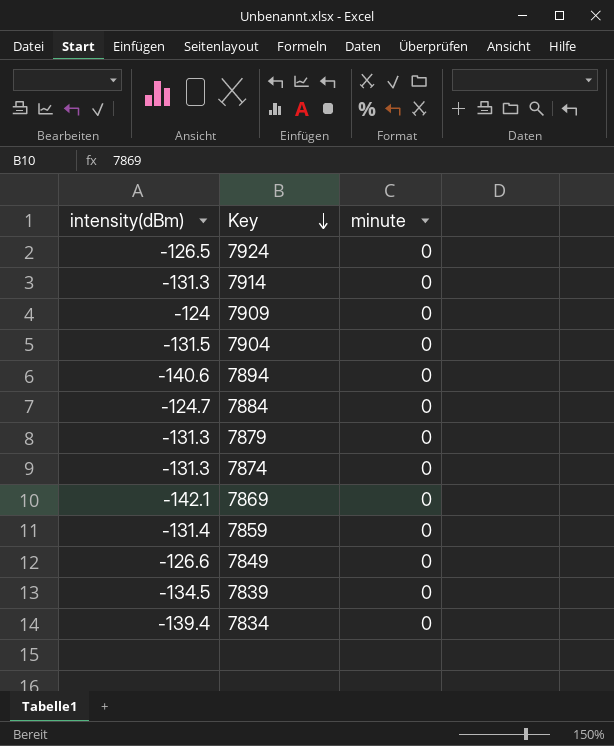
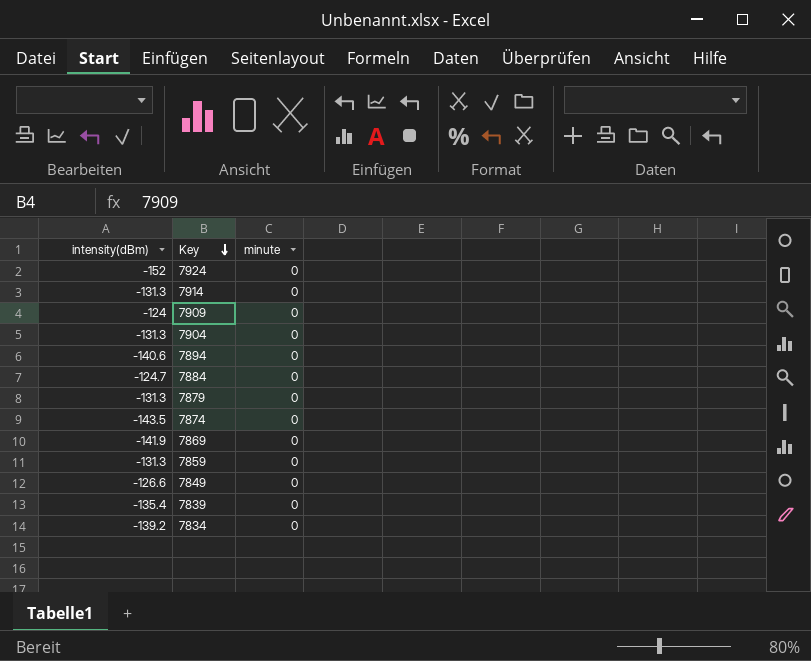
7924 | intensity(dBm): -126.5 -> -152
7904 | intensity(dBm): -131.5 -> -131.3
7874 | intensity(dBm): -131.3 -> -143.5
7869 | intensity(dBm): -142.1 -> -141.9
7859 | intensity(dBm): -131.4 -> -131.3
7839 | intensity(dBm): -134.5 -> -135.4
7834 | intensity(dBm): -139.4 -> -139.2

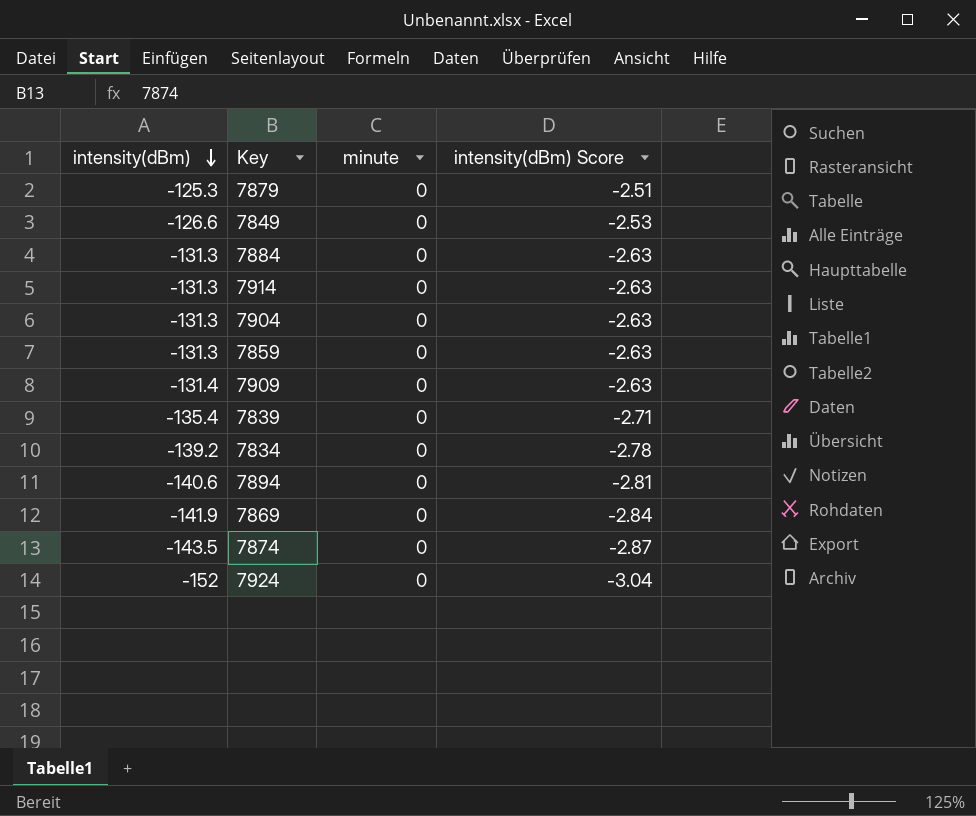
row order: Key descending -> intensity(dBm) descending
column intensity(dBm) Score | formula: none -> [intensity(dBm)] * 0.02
7879 | intensity(dBm): -131.3 -> -125.3
7884 | intensity(dBm): -124.7 -> -131.3
7909 | intensity(dBm): -124 -> -131.4

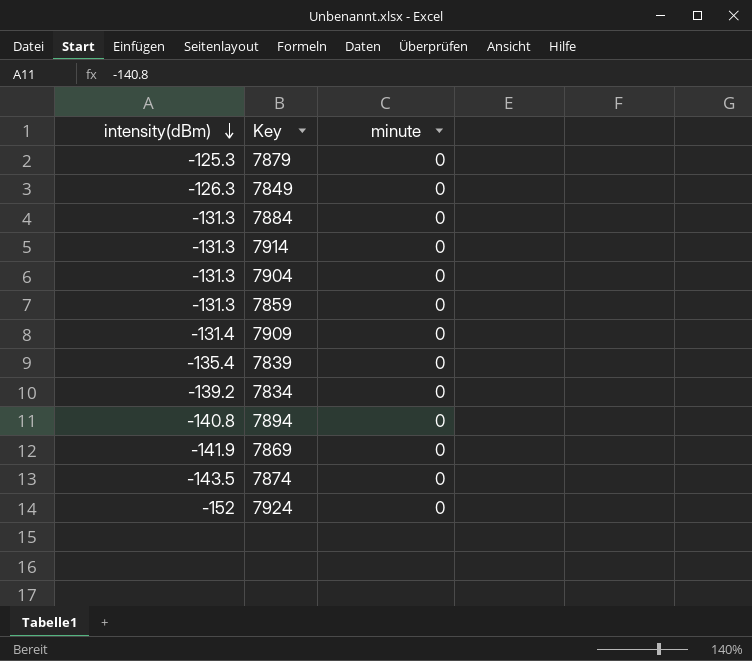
column intensity(dBm) Score | formula: [intensity(dBm)] * 0.02 -> none
7849 | intensity(dBm): -126.6 -> -126.3
7894 | intensity(dBm): -140.6 -> -140.8

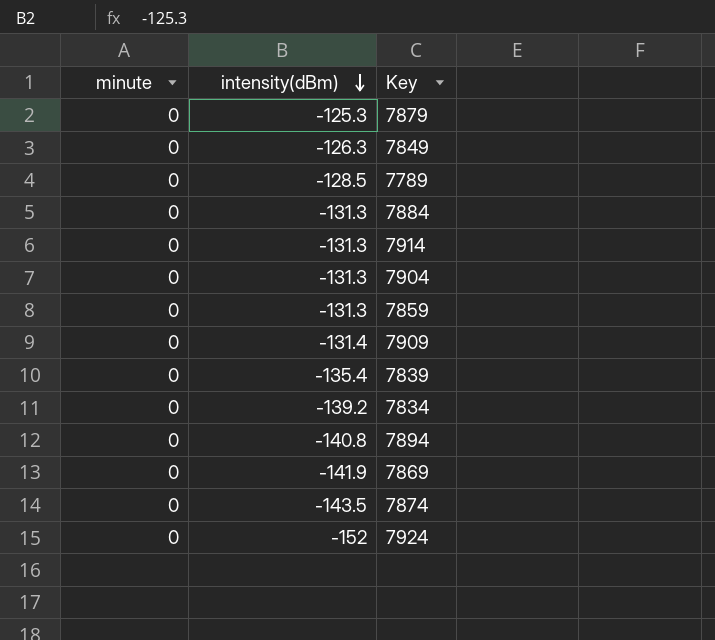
column minute | position: 3 -> 1
row 7789: none -> 0 | -128.5

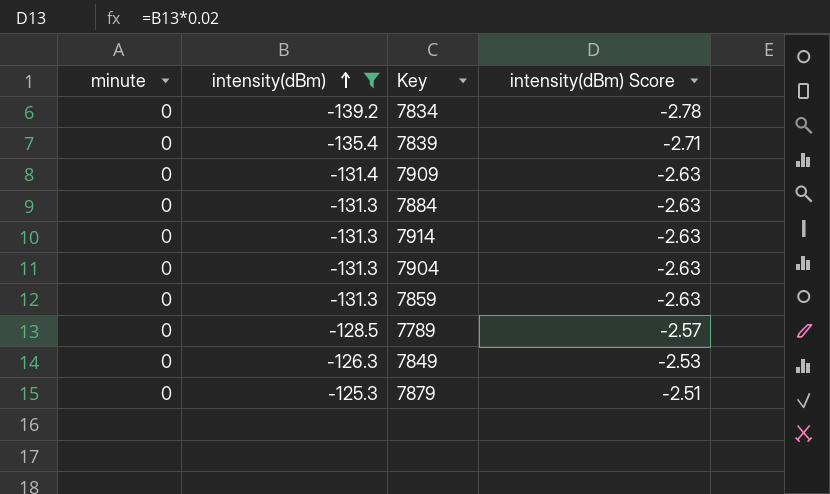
filter: none -> intensity(dBm) >= -139.2
row order: intensity(dBm) descending -> intensity(dBm) ascending
column intensity(dBm) Score | formula: none -> [intensity(dBm)] * 0.02

